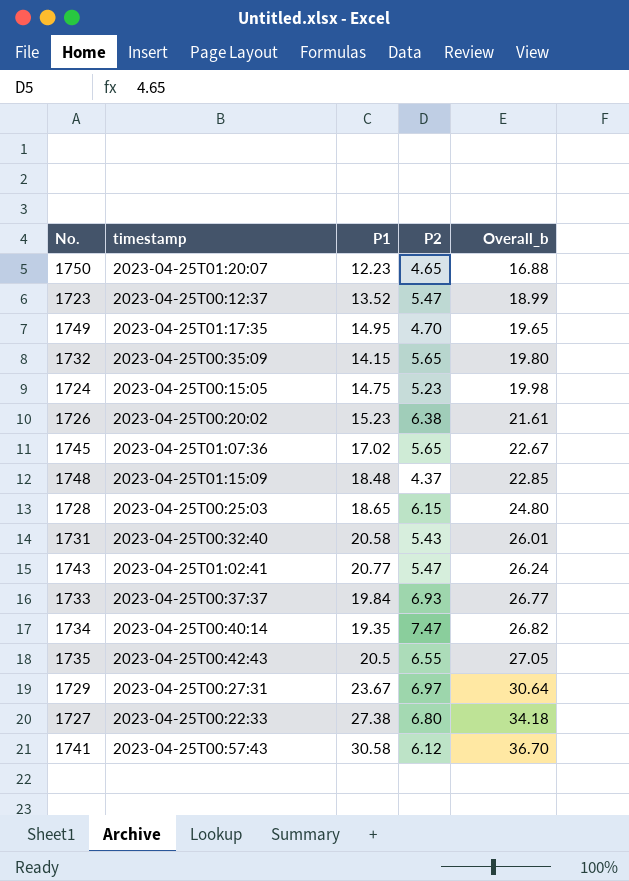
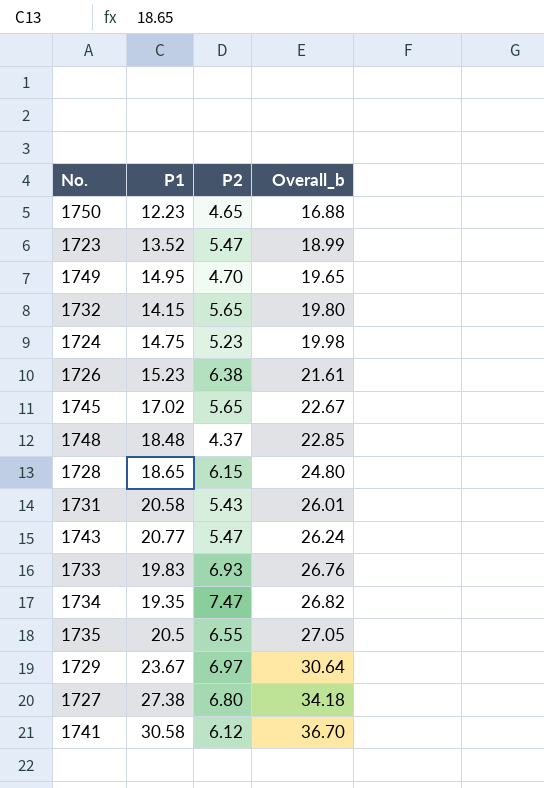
column timestamp | position: 2 -> none
1733 | P1: 19.84 -> 19.83
1733 | Overall_b: 26.77 -> 26.76

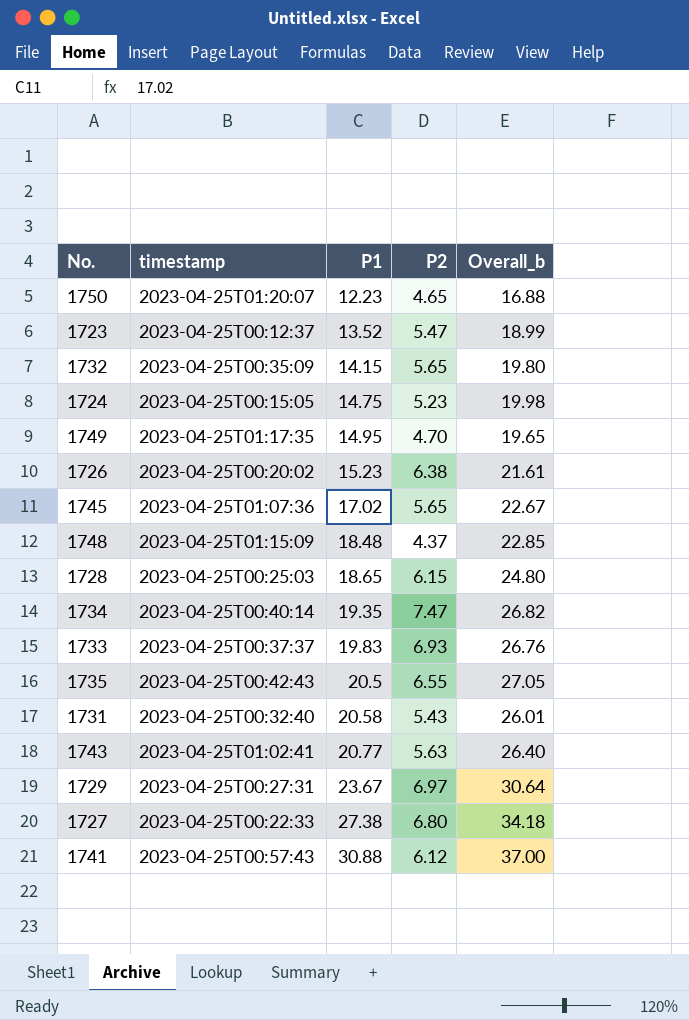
row order: Overall_b ascending -> P1 ascending
column timestamp | position: none -> 2
1743 | P2: 5.47 -> 5.63
1743 | Overall_b: 26.24 -> 26.40
1741 | P1: 30.58 -> 30.88
1741 | Overall_b: 36.70 -> 37.00

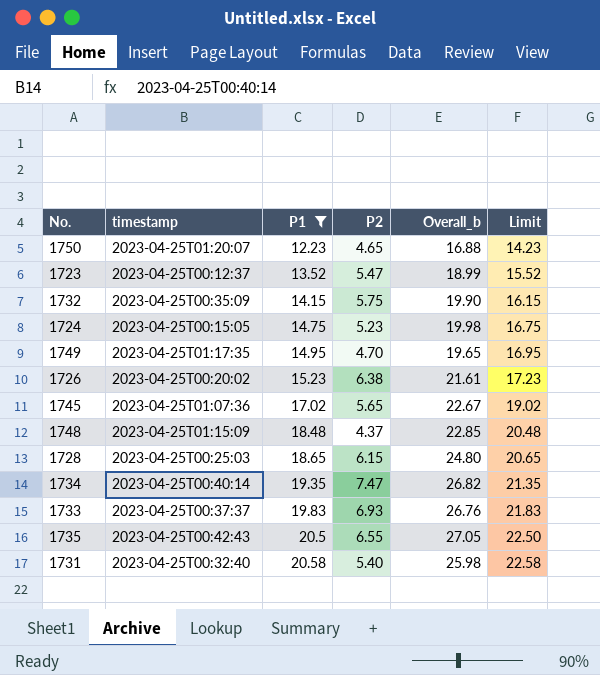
filter: none -> P1 <= 20.58
column Limit | formula: none -> [P1] + 2
1732 | P2: 5.65 -> 5.75
1732 | Overall_b: 19.80 -> 19.90
1731 | P2: 5.43 -> 5.40
1731 | Overall_b: 26.01 -> 25.98

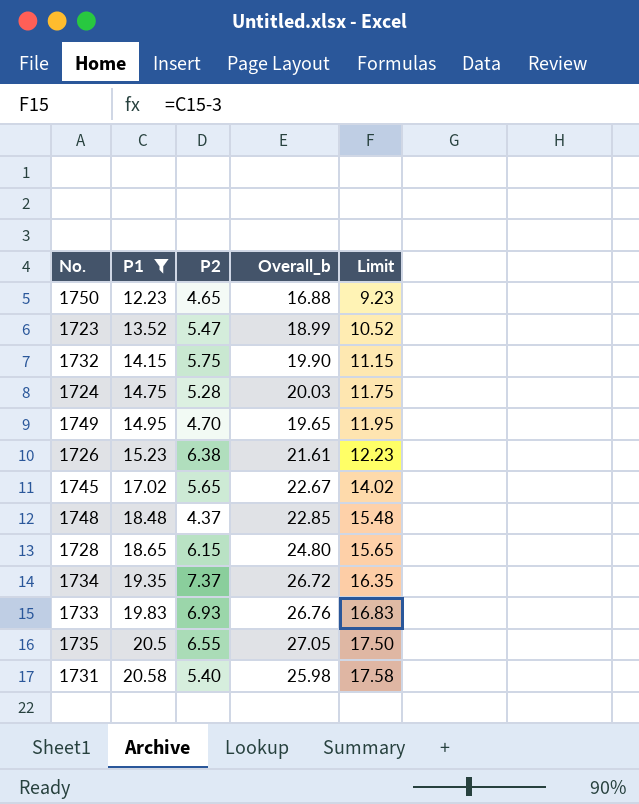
column timestamp | position: 2 -> none
column Limit | formula: [P1] + 2 -> [P1] - 3
1724 | P2: 5.23 -> 5.28
1724 | Overall_b: 19.98 -> 20.03
1734 | P2: 7.47 -> 7.37
1734 | Overall_b: 26.82 -> 26.72

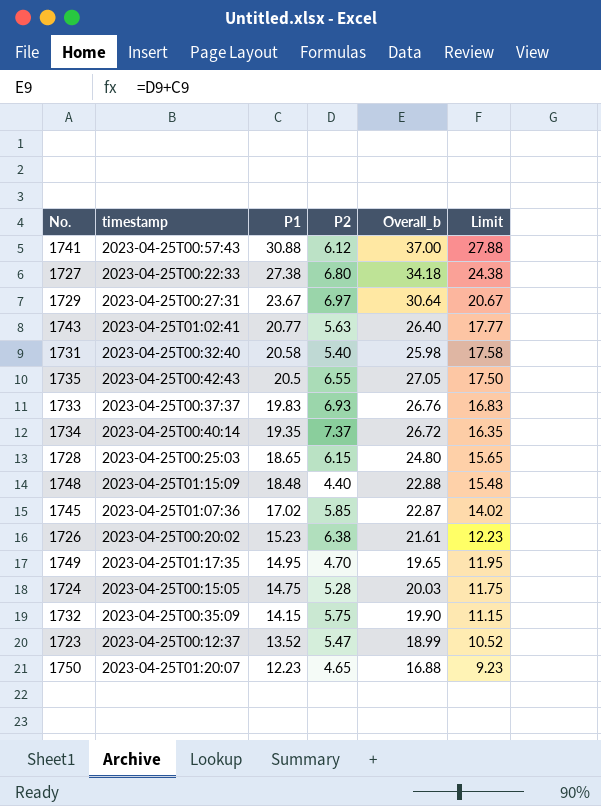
filter: P1 <= 20.58 -> none
row order: P1 ascending -> P1 descending
column timestamp | position: none -> 2
1748 | P2: 4.37 -> 4.40
1748 | Overall_b: 22.85 -> 22.88
1745 | P2: 5.65 -> 5.85
1745 | Overall_b: 22.67 -> 22.87

